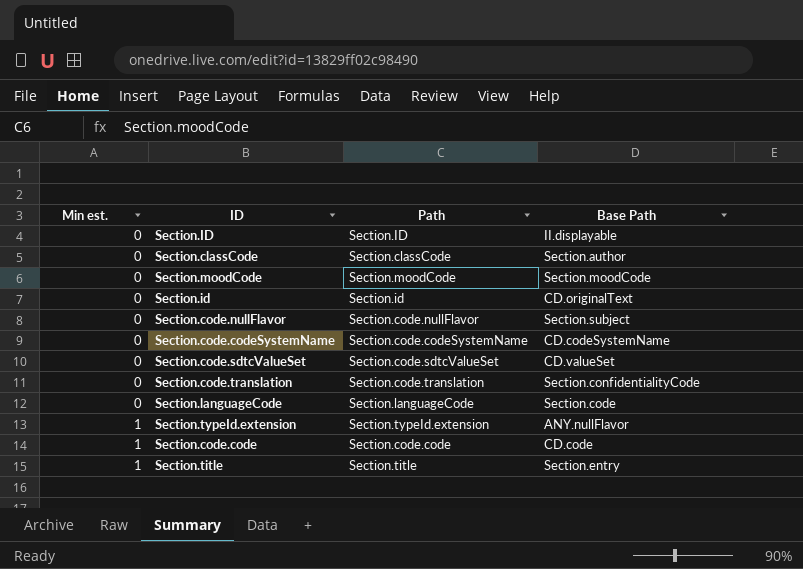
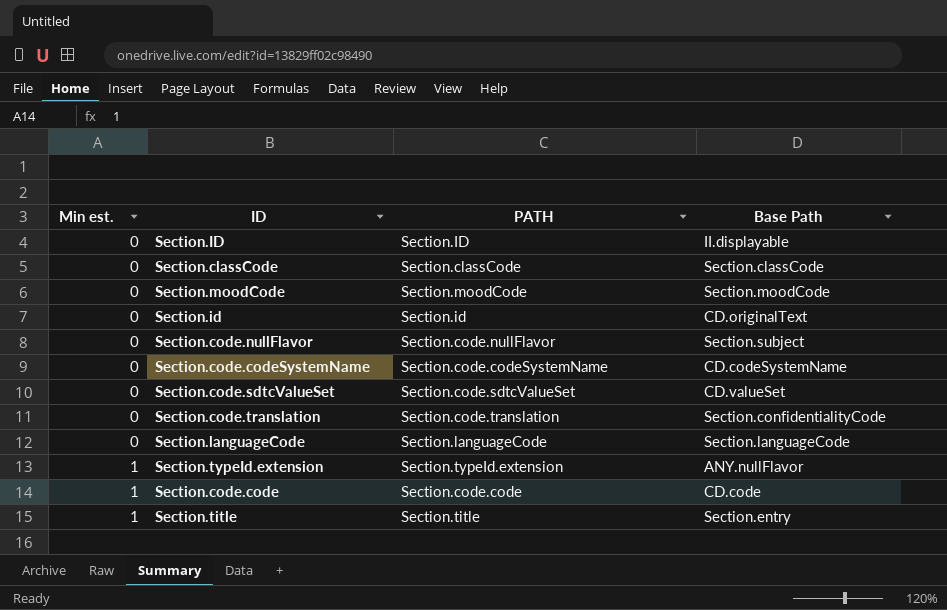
column name: Path -> PATH
Section.classCode | Base Path: Section.author -> Section.classCode
Section.languageCode | Base Path: Section.code -> Section.languageCode

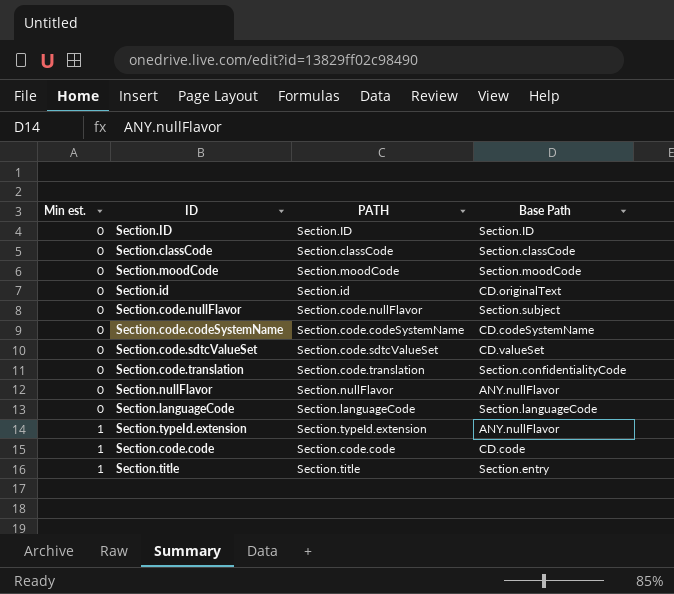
Section.ID | Base Path: II.displayable -> Section.ID
row Section.nullFlavor: none -> 0 | Section.nullFlavor | ANY.nullFlavor

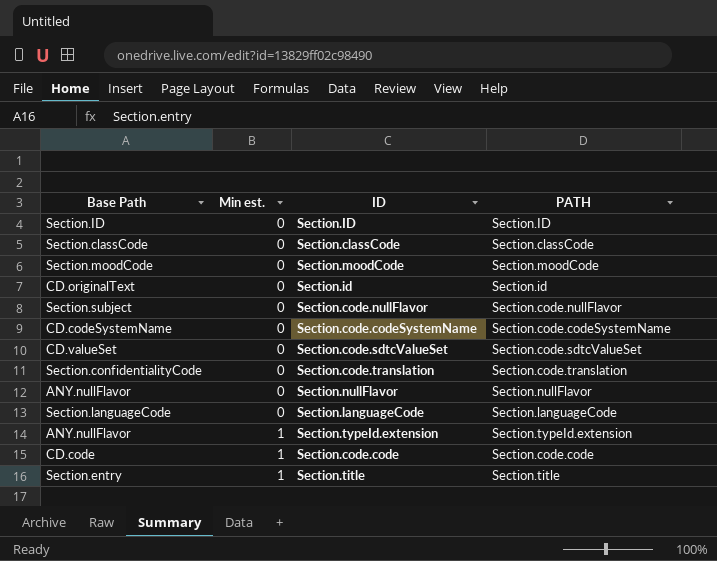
column Base Path | position: 4 -> 1

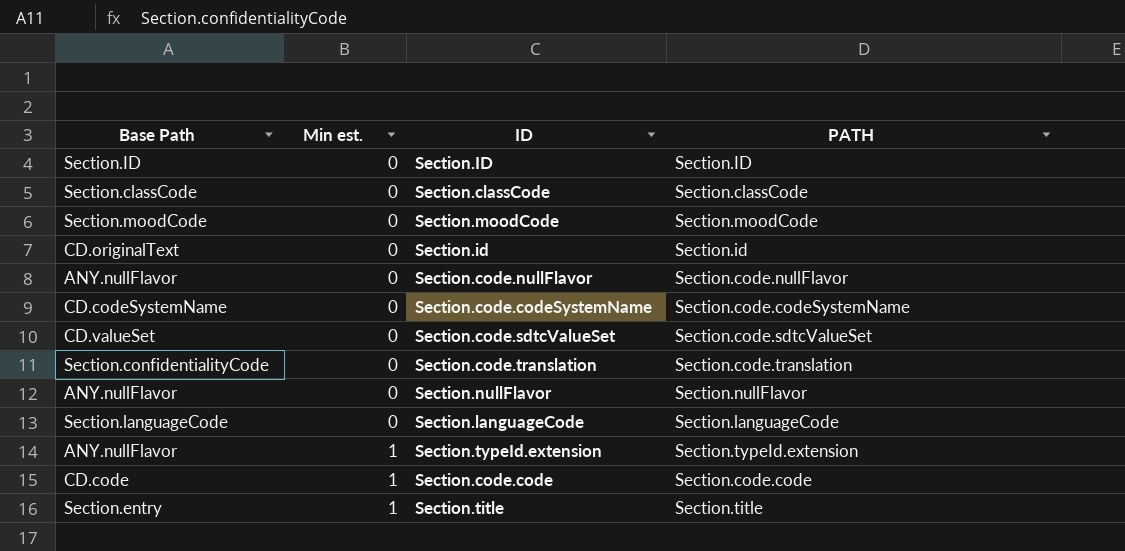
Section.code.nullFlavor | Base Path: Section.subject -> ANY.nullFlavor

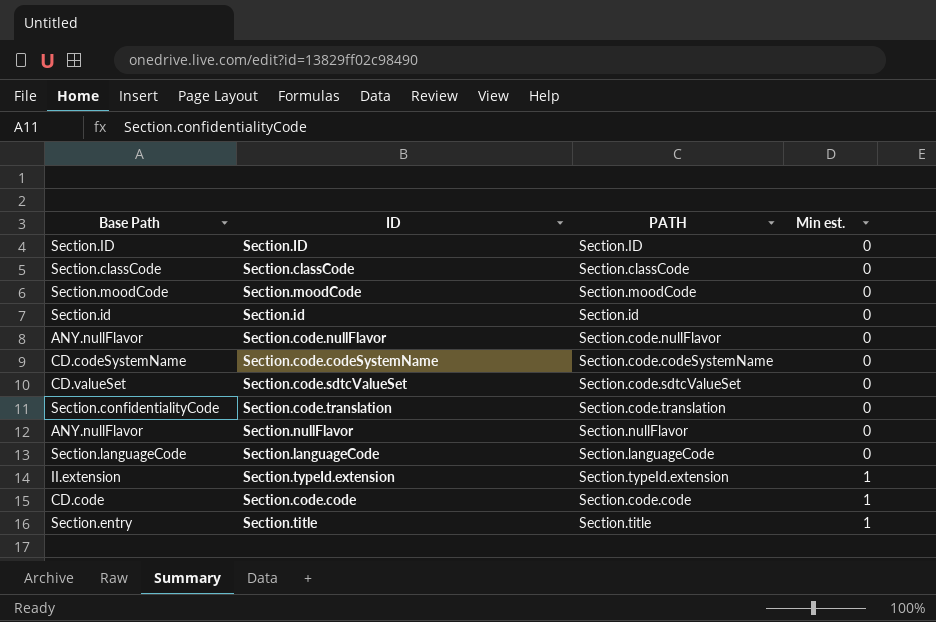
column Min est. | position: 2 -> 4
Section.id | Base Path: CD.originalText -> Section.id
Section.typeId.extension | Base Path: ANY.nullFlavor -> II.extension

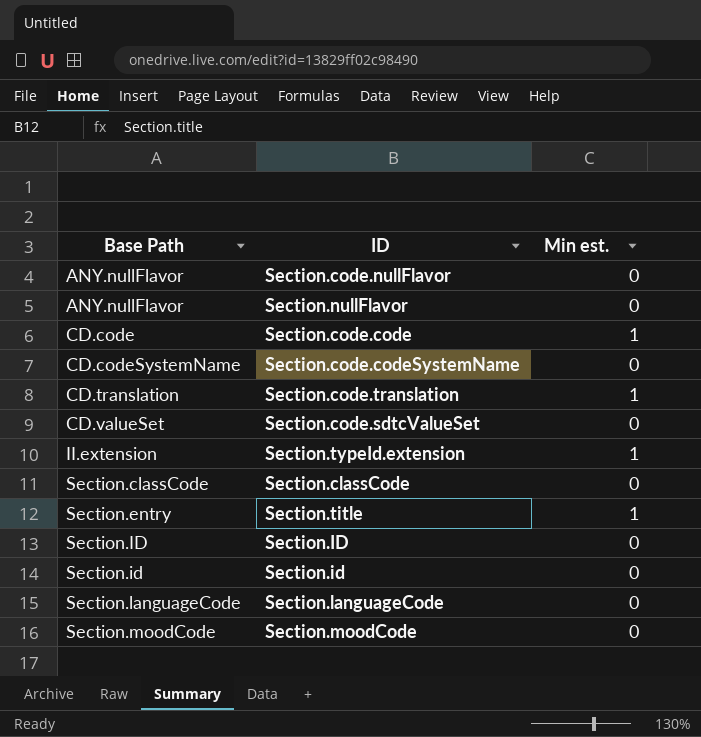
row order: Min est. ascending -> Base Path ascending
column PATH | position: 3 -> none
Section.code.translation | Base Path: Section.confidentialityCode -> CD.translation
Section.code.translation | Min est.: 0 -> 1

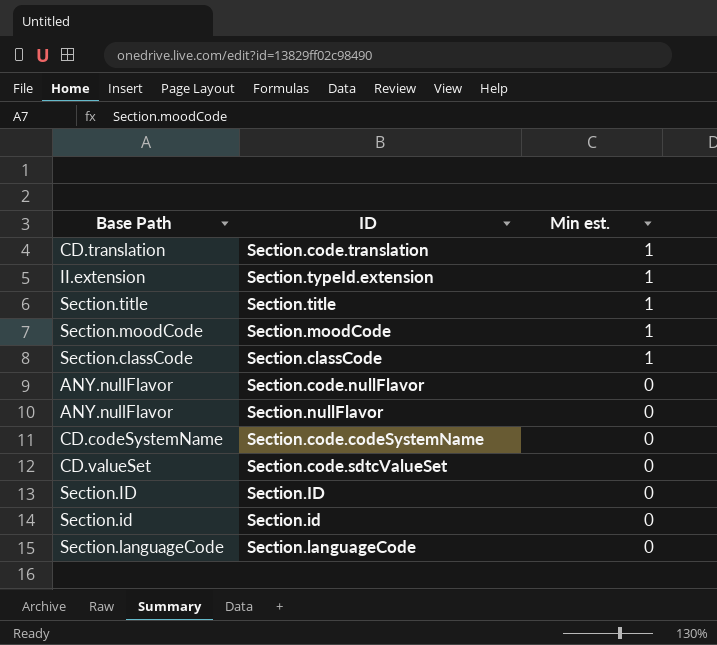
row order: Base Path ascending -> Min est. descending
row Section.code.code: CD.code | 1 -> none
Section.title | Base Path: Section.entry -> Section.title
Section.moodCode | Min est.: 0 -> 1
Section.classCode | Min est.: 0 -> 1

